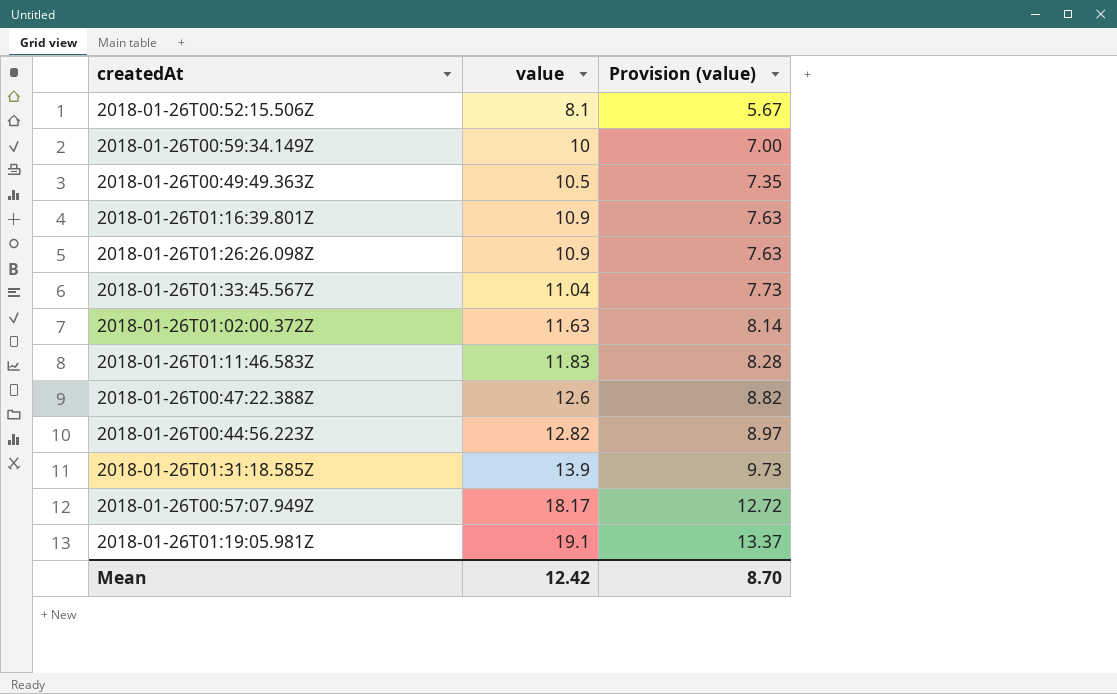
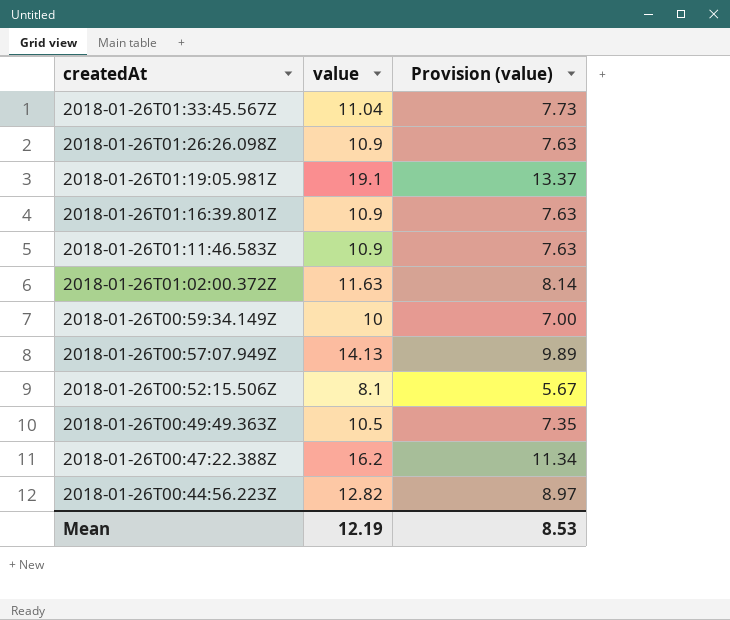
row order: value ascending -> createdAt descending
row 2018-01-26T01:31:18.585Z: 13.9 | 9.73 -> none
2018-01-26T01:11:46.583Z | value: 11.83 -> 10.9
2018-01-26T01:11:46.583Z | Provision (value): 8.28 -> 7.63
2018-01-26T00:57:07.949Z | value: 18.17 -> 14.13
2018-01-26T00:57:07.949Z | Provision (value): 12.72 -> 9.89
2018-01-26T00:47:22.388Z | value: 12.6 -> 16.2
2018-01-26T00:47:22.388Z | Provision (value): 8.82 -> 11.34
Mean | value: 12.42 -> 12.19
Mean | Provision (value): 8.70 -> 8.53

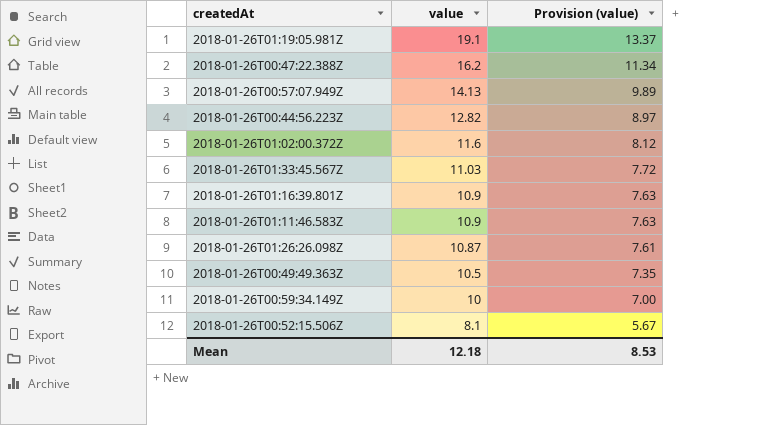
row order: createdAt descending -> value descending
2018-01-26T01:02:00.372Z | value: 11.63 -> 11.6
2018-01-26T01:02:00.372Z | Provision (value): 8.14 -> 8.12
2018-01-26T01:33:45.567Z | value: 11.04 -> 11.03
2018-01-26T01:33:45.567Z | Provision (value): 7.73 -> 7.72
2018-01-26T01:26:26.098Z | value: 10.9 -> 10.87
2018-01-26T01:26:26.098Z | Provision (value): 7.63 -> 7.61
Mean | value: 12.19 -> 12.18

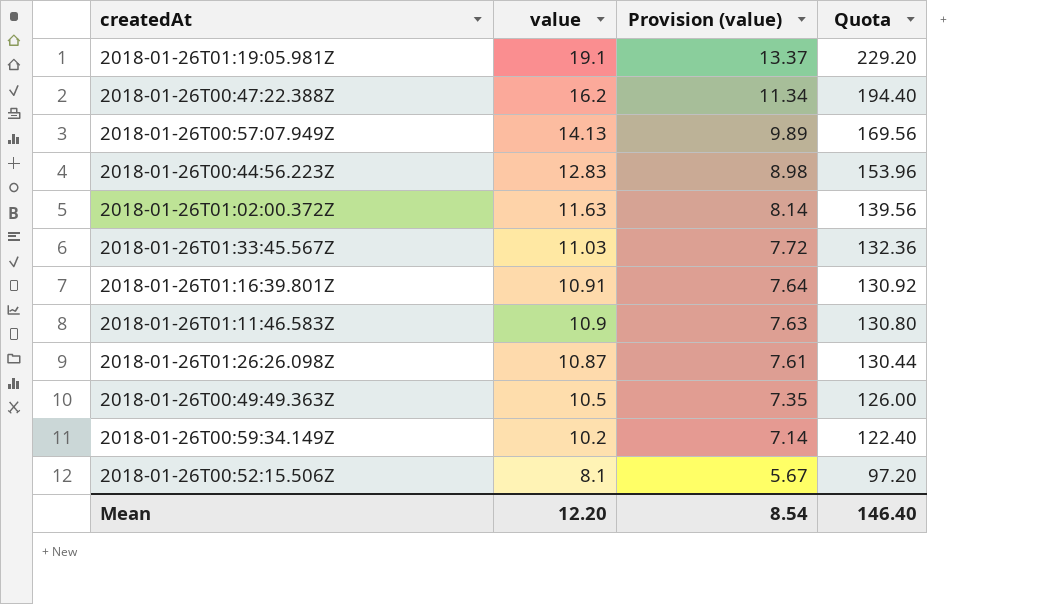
column Quota | formula: none -> [value] * 12
2018-01-26T00:44:56.223Z | value: 12.82 -> 12.83
2018-01-26T00:44:56.223Z | Provision (value): 8.97 -> 8.98
2018-01-26T01:02:00.372Z | value: 11.6 -> 11.63
2018-01-26T01:02:00.372Z | Provision (value): 8.12 -> 8.14
2018-01-26T01:16:39.801Z | value: 10.9 -> 10.91
2018-01-26T01:16:39.801Z | Provision (value): 7.63 -> 7.64
2018-01-26T00:59:34.149Z | value: 10 -> 10.2
2018-01-26T00:59:34.149Z | Provision (value): 7.00 -> 7.14
Mean | value: 12.18 -> 12.20
Mean | Provision (value): 8.53 -> 8.54

